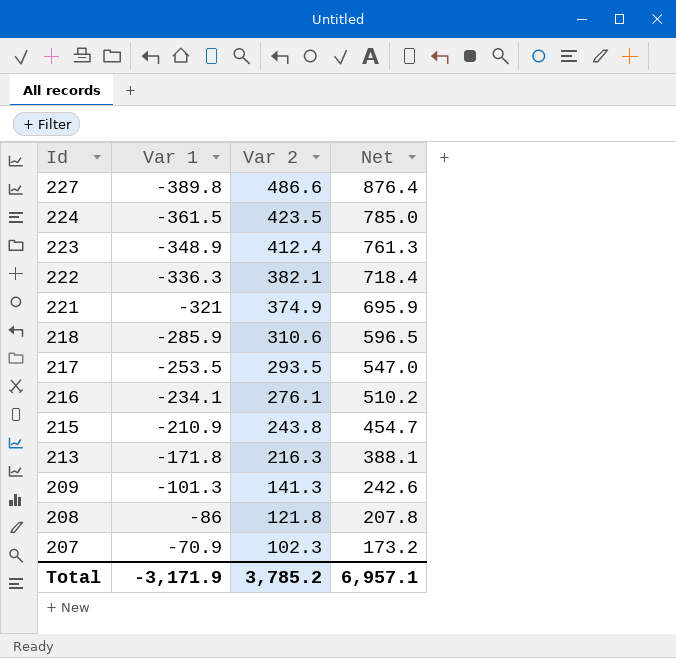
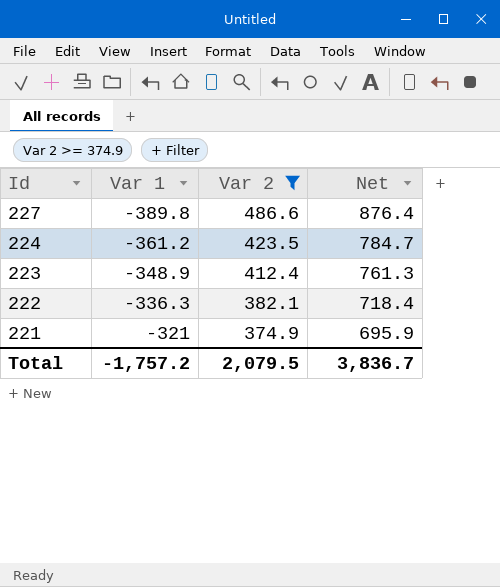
filter: none -> Var 2 >= 374.9
224 | Var 1: -361.5 -> -361.2
224 | Net: 785.0 -> 784.7
Total | Var 1: -3,171.9 -> -1,757.2
Total | Var 2: 3,785.2 -> 2,079.5
Total | Net: 6,957.1 -> 3,836.7

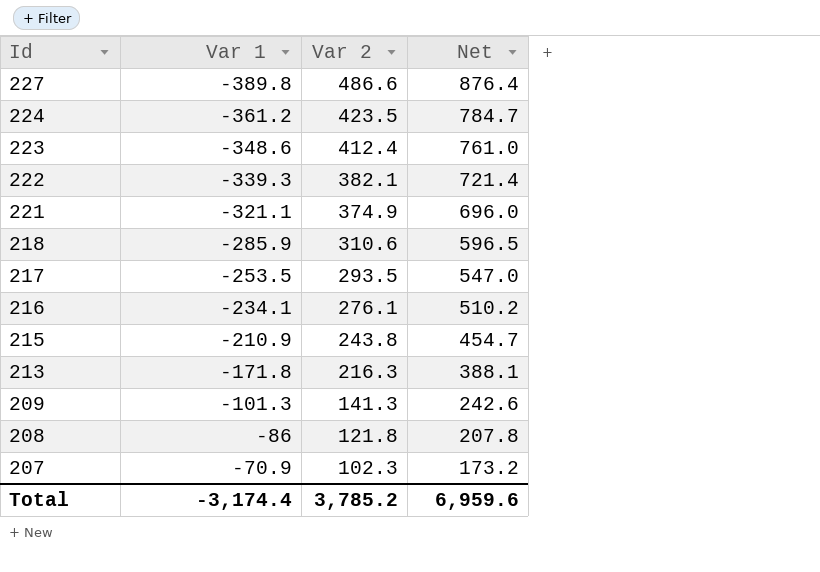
filter: Var 2 >= 374.9 -> none
223 | Var 1: -348.9 -> -348.6
223 | Net: 761.3 -> 761.0
222 | Var 1: -336.3 -> -339.3
222 | Net: 718.4 -> 721.4
221 | Var 1: -321 -> -321.1
221 | Net: 695.9 -> 696.0
Total | Var 1: -1,757.2 -> -3,174.4
Total | Var 2: 2,079.5 -> 3,785.2
Total | Net: 3,836.7 -> 6,959.6

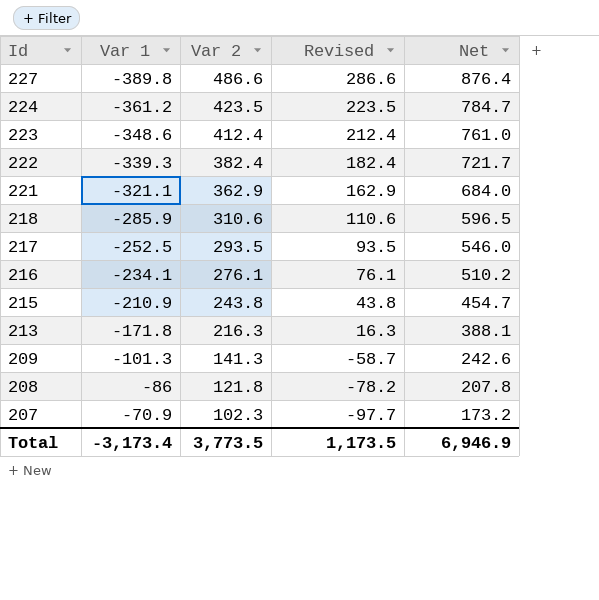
column Revised | formula: none -> [Var 2] - 200
222 | Var 2: 382.1 -> 382.4
222 | Net: 721.4 -> 721.7
221 | Var 2: 374.9 -> 362.9
221 | Net: 696.0 -> 684.0
217 | Var 1: -253.5 -> -252.5
217 | Net: 547.0 -> 546.0
Total | Var 1: -3,174.4 -> -3,173.4
Total | Var 2: 3,785.2 -> 3,773.5
Total | Net: 6,959.6 -> 6,946.9

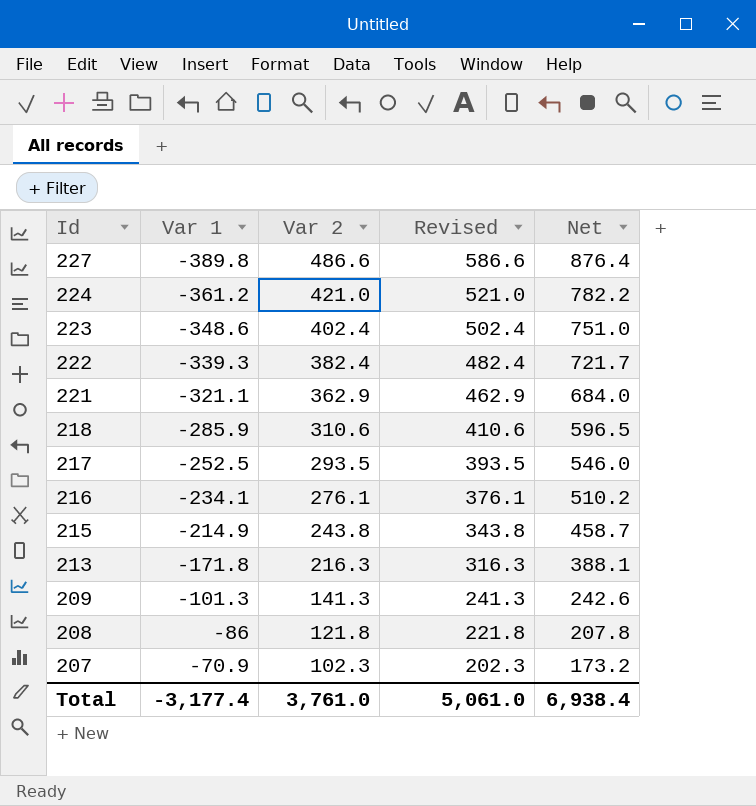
column Revised | formula: [Var 2] - 200 -> [Var 2] + 100
224 | Var 2: 423.5 -> 421.0
224 | Net: 784.7 -> 782.2
223 | Var 2: 412.4 -> 402.4
223 | Net: 761.0 -> 751.0
215 | Var 1: -210.9 -> -214.9
215 | Net: 454.7 -> 458.7
Total | Var 1: -3,173.4 -> -3,177.4
Total | Var 2: 3,773.5 -> 3,761.0
Total | Revised: 1,173.5 -> 5,061.0
Total | Net: 6,946.9 -> 6,938.4

